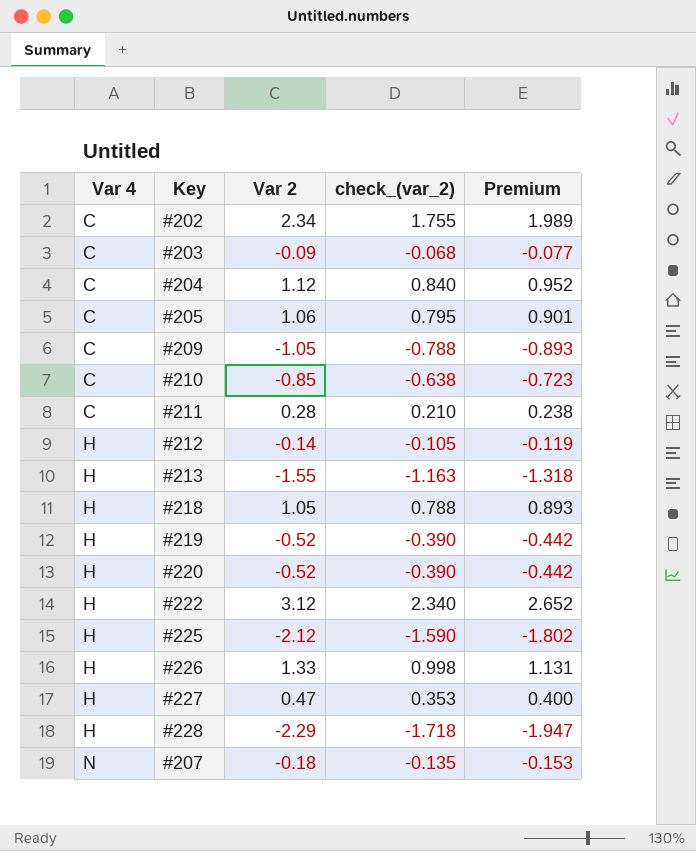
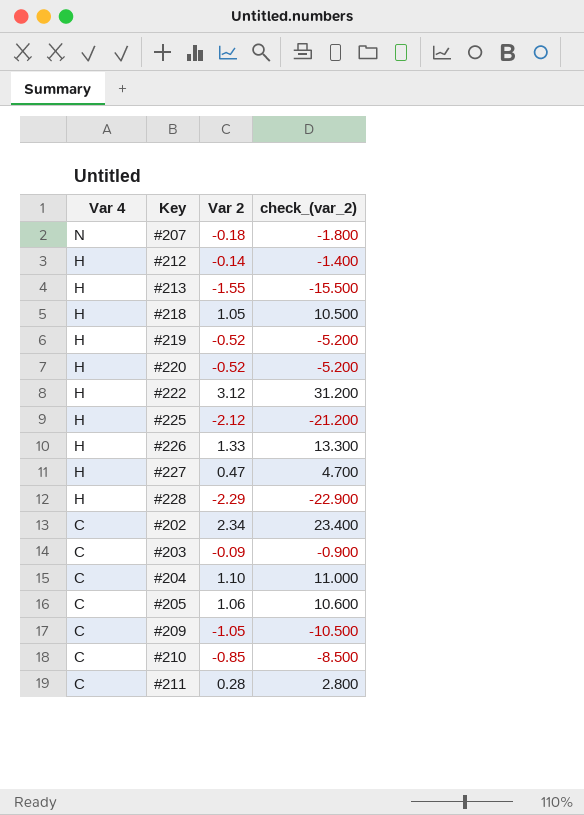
row order: Var 4 ascending -> Var 4 descending
column Premium | formula: [Var 2] * 0.85 -> none
column check_(var_2) | formula: [Var 2] * 0.75 -> [Var 2] * 10
#204 | Var 2: 1.12 -> 1.10

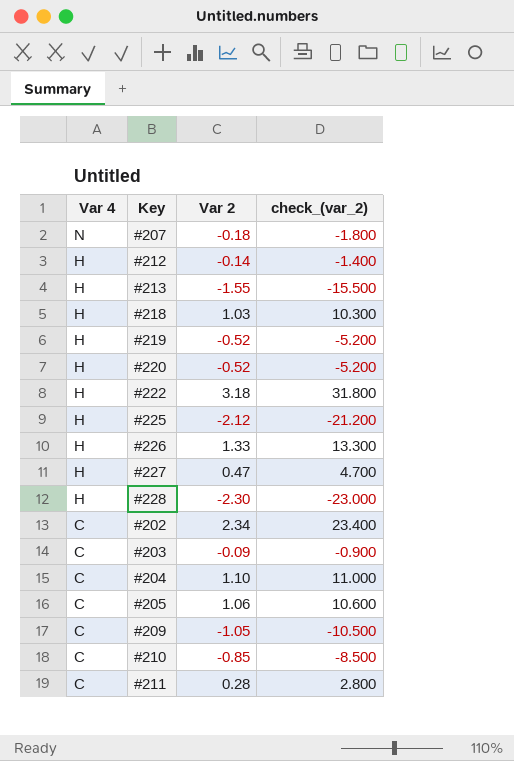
#218 | Var 2: 1.05 -> 1.03
#218 | check_(var_2): 10.500 -> 10.300
#222 | Var 2: 3.12 -> 3.18
#222 | check_(var_2): 31.200 -> 31.800
#228 | Var 2: -2.29 -> -2.30
#228 | check_(var_2): -22.900 -> -23.000

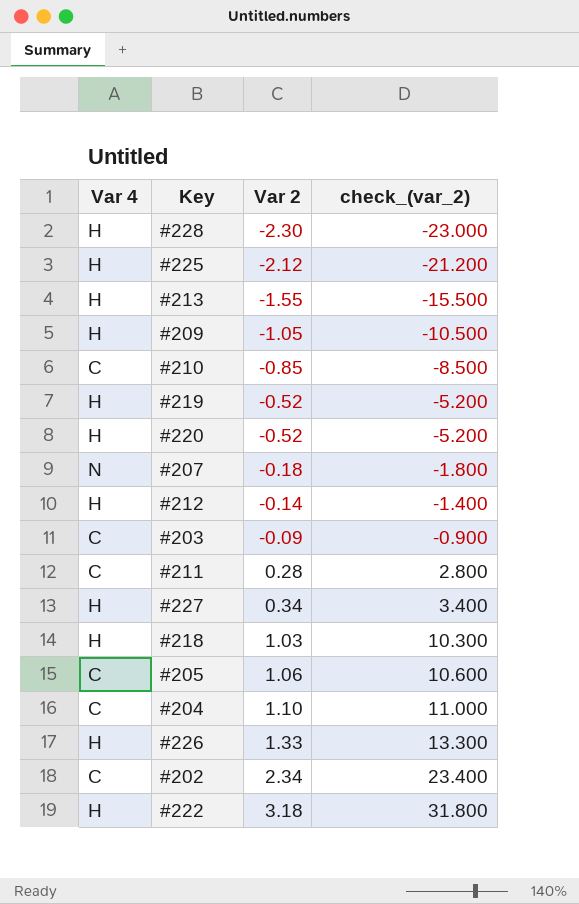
row order: Var 4 descending -> Var 2 ascending
#209 | Var 4: C -> H
#227 | Var 2: 0.47 -> 0.34
#227 | check_(var_2): 4.700 -> 3.400

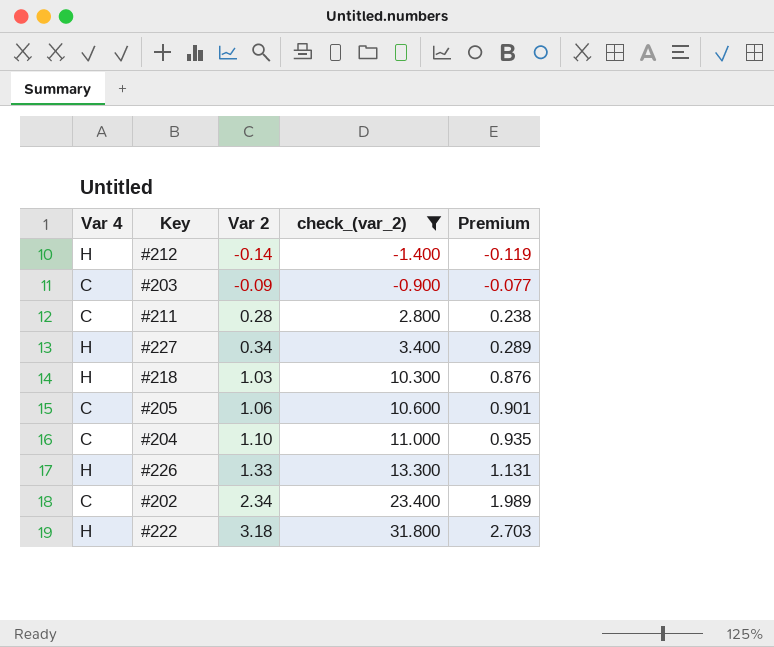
filter: none -> check_(var_2) >= -1.400
column Premium | formula: none -> [Var 2] * 0.85

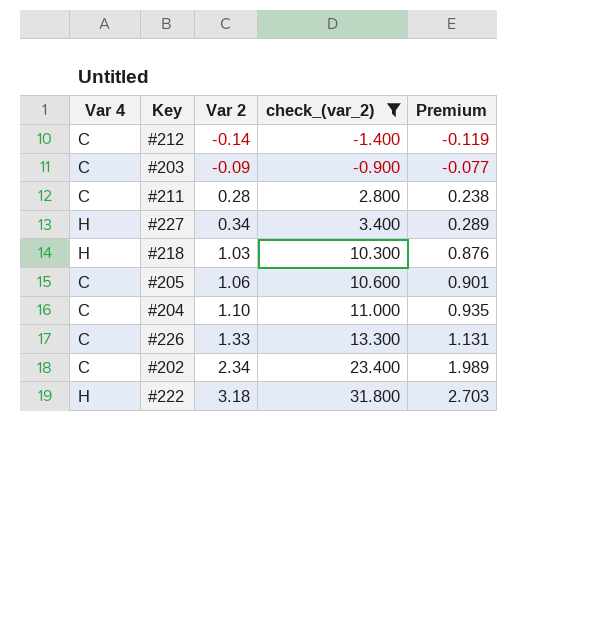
#212 | Var 4: H -> C
#226 | Var 4: H -> C

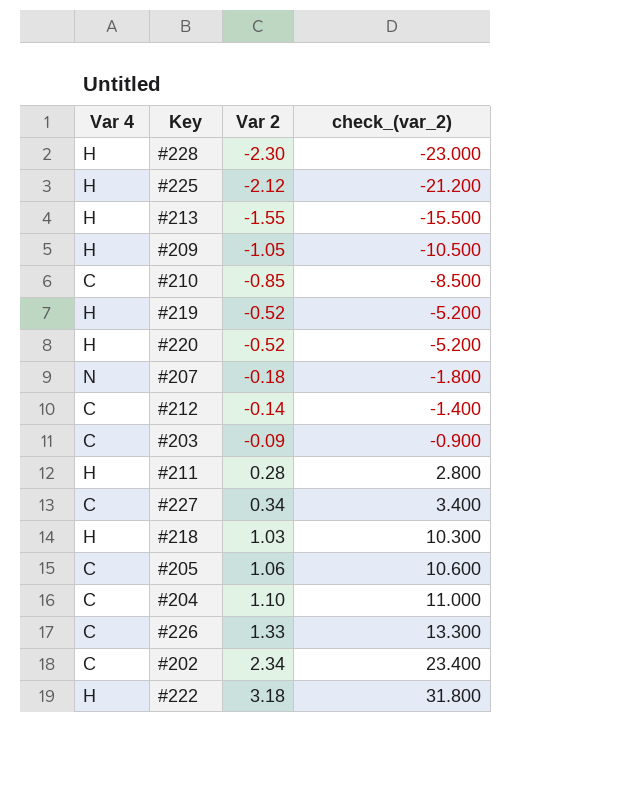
filter: check_(var_2) >= -1.400 -> none
column Premium | formula: [Var 2] * 0.85 -> none
#211 | Var 4: C -> H
#227 | Var 4: H -> C

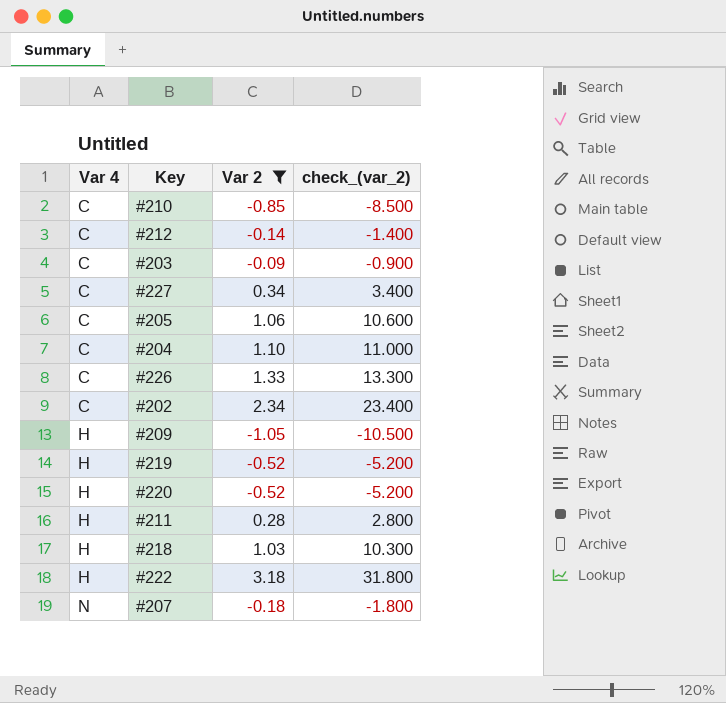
filter: none -> Var 2 >= -1.05
row order: Var 2 ascending -> Var 4 ascending

